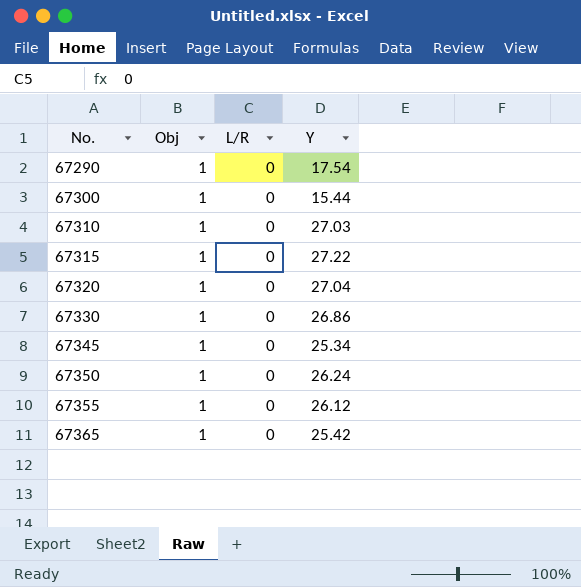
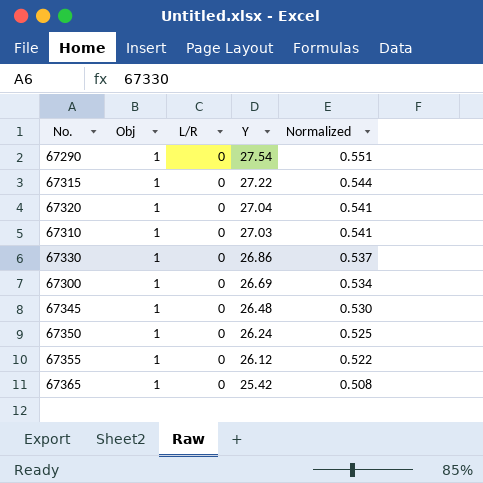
row order: No. ascending -> Y descending
column Normalized | formula: none -> [Y] * 0.02
67290 | Y: 17.54 -> 27.54
67300 | Y: 15.44 -> 26.69
67345 | Y: 25.34 -> 26.48

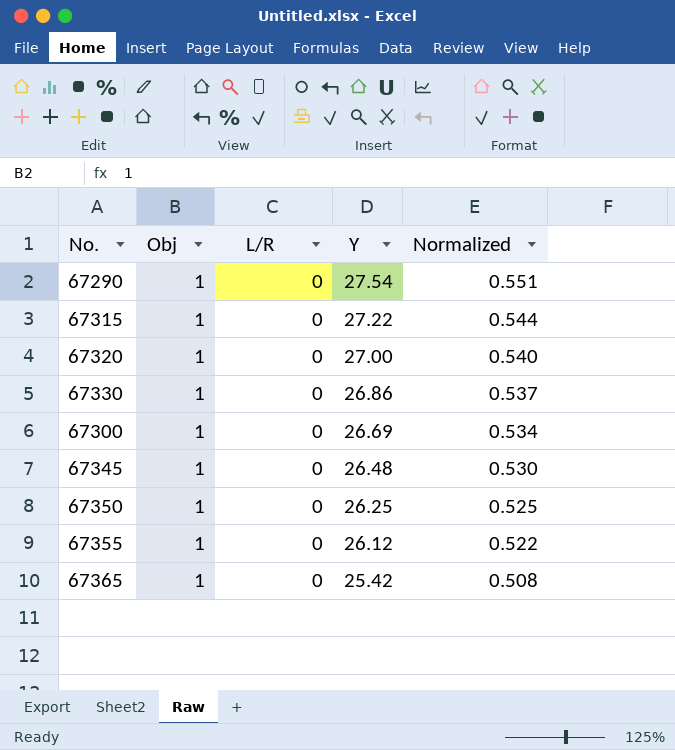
row 67310: 1 | 0 | 27.03 | 0.541 -> none
67320 | Y: 27.04 -> 27.00
67320 | Normalized: 0.541 -> 0.540
67350 | Y: 26.24 -> 26.25

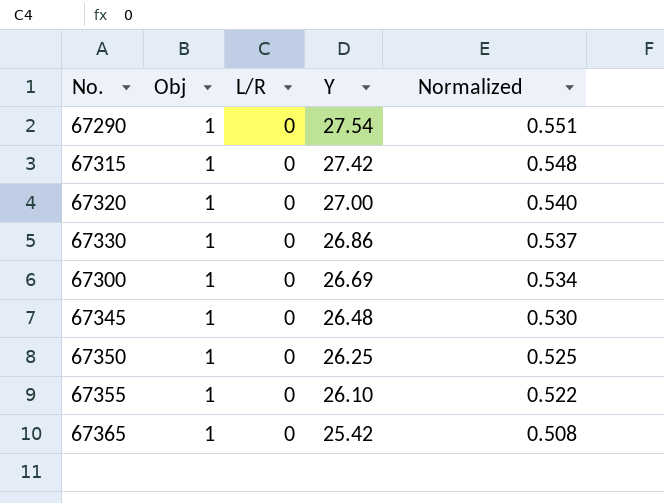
67315 | Y: 27.22 -> 27.42
67315 | Normalized: 0.544 -> 0.548
67355 | Y: 26.12 -> 26.10

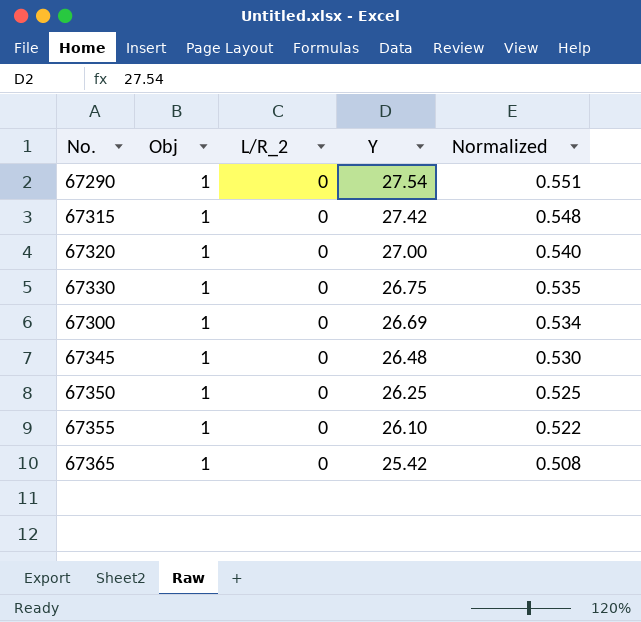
column name: L/R -> L/R_2
67330 | Y: 26.86 -> 26.75
67330 | Normalized: 0.537 -> 0.535

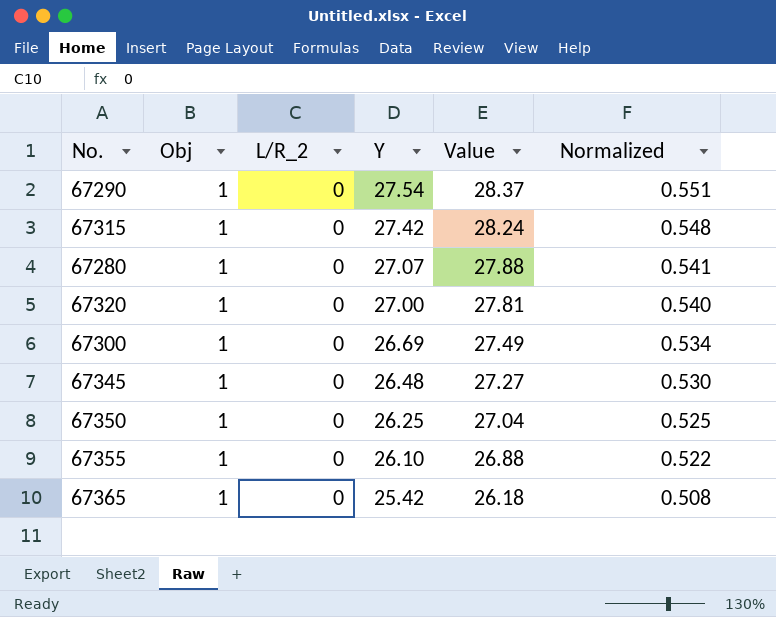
column Value | formula: none -> [Y] * 1.03
row 67330: 1 | 0 | 26.75 | 0.535 -> none
row 67280: none -> 1 | 0 | 27.07 | 27.88 | 0.541

